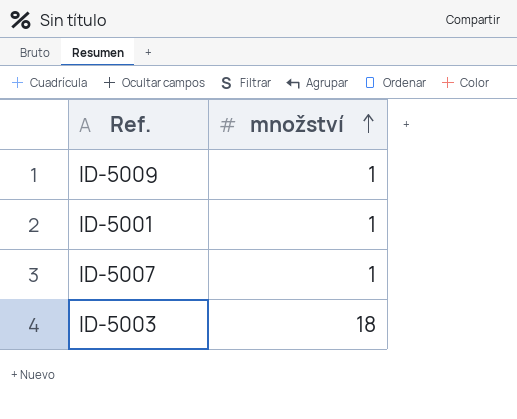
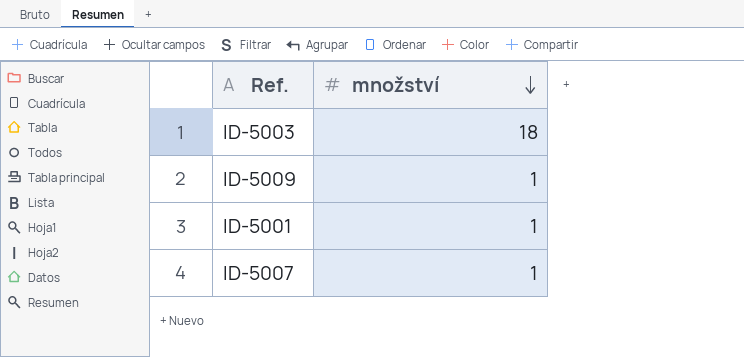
row order: množství ascending -> množství descending

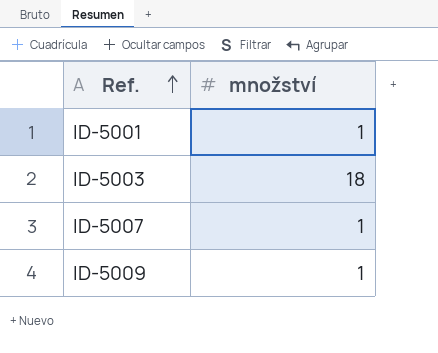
row order: množství descending -> Ref. ascending

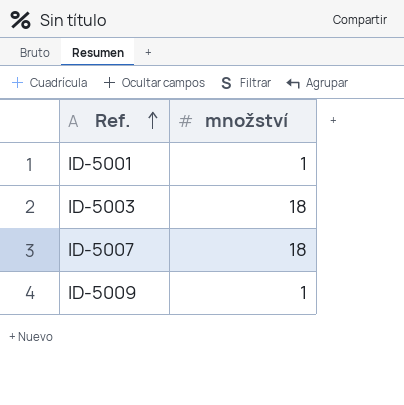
ID-5007 | množství: 1 -> 18

